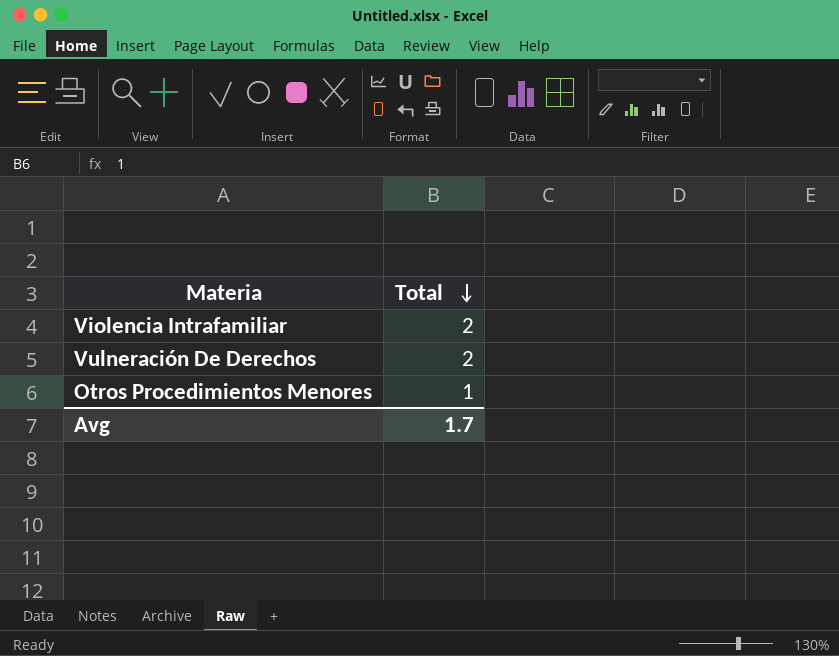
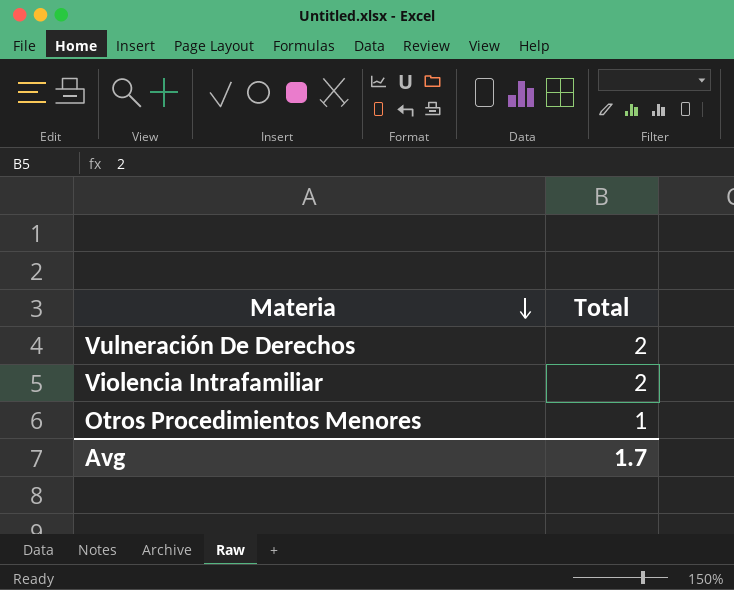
row order: Total descending -> Materia descending

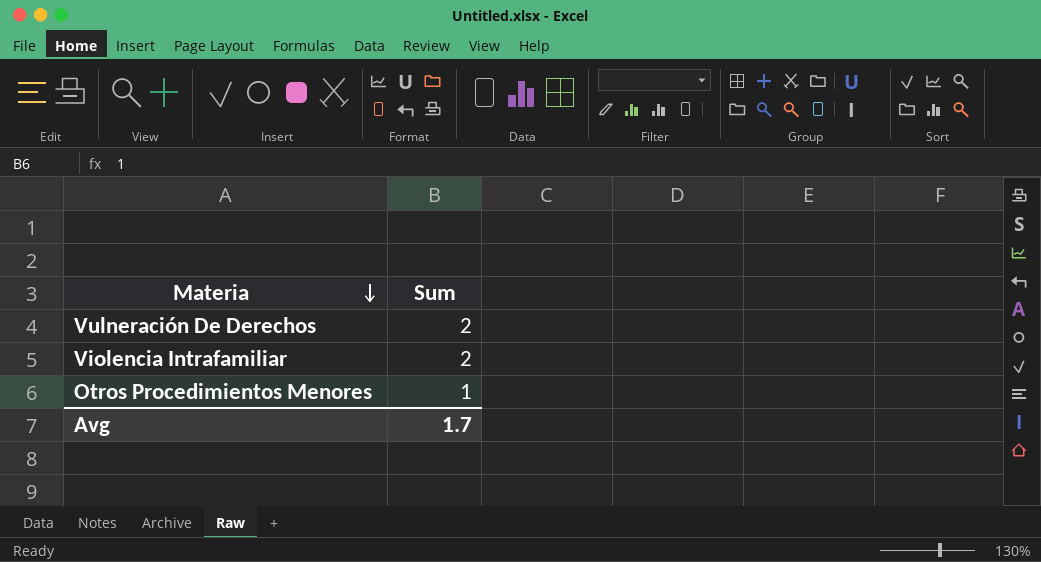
column name: Total -> Sum

